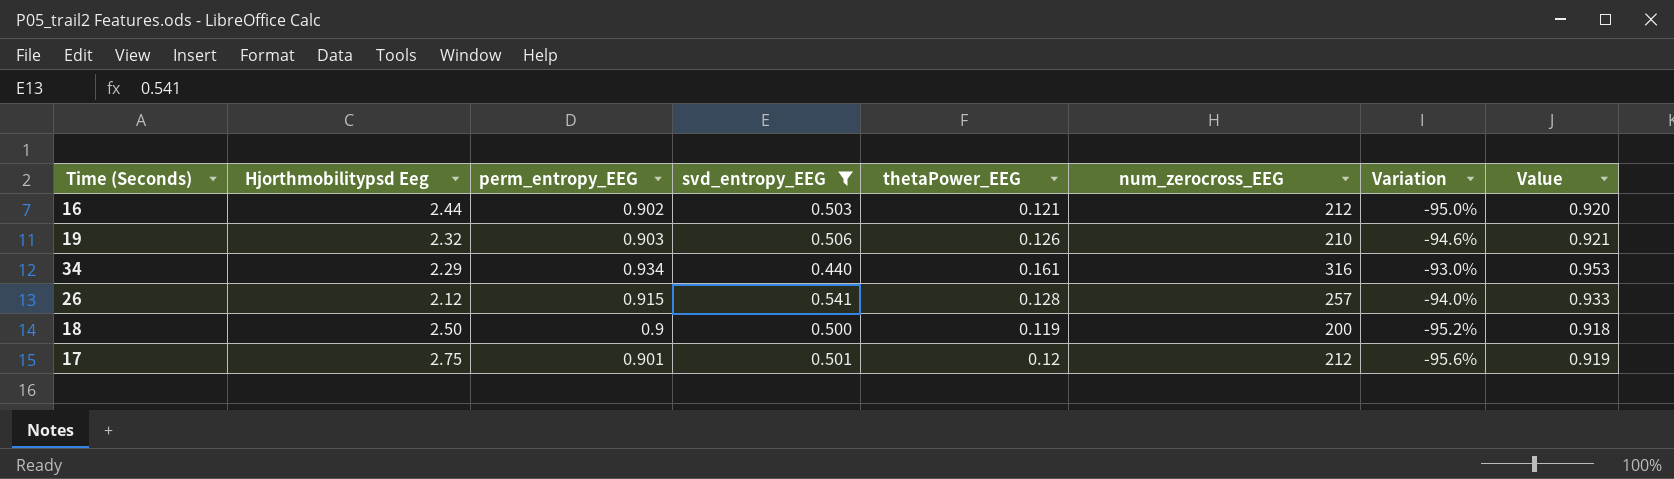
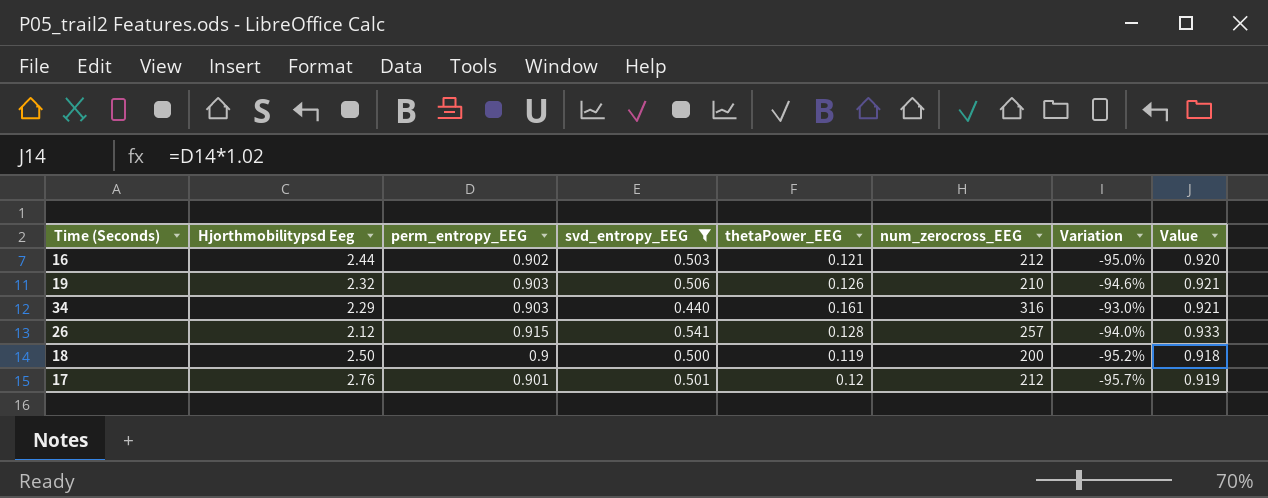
34 | perm_entropy_EEG: 0.934 -> 0.903
34 | Value: 0.953 -> 0.921
17 | Hjorthmobilitypsd Eeg: 2.75 -> 2.76
17 | Variation: -95.6% -> -95.7%

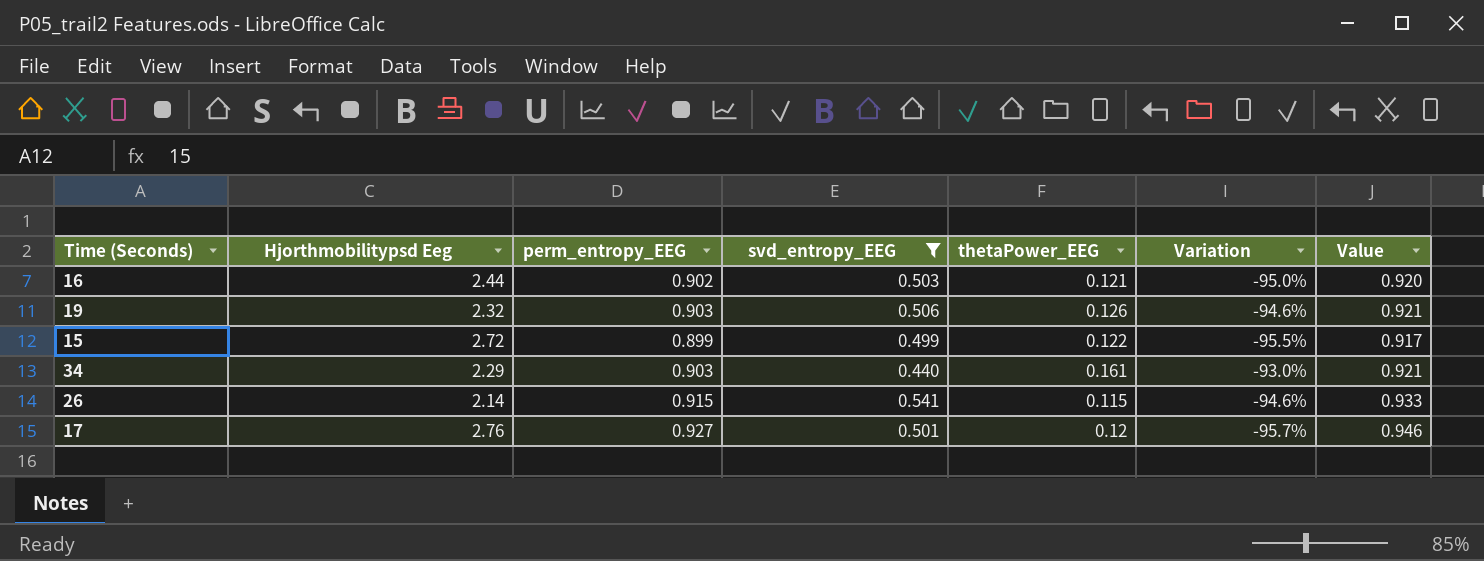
column num_zerocross_EEG | position: 6 -> none
row 18: 2.50 | 0.9 | 0.500 | 0.119 | 200 | -95.2% | 0.918 -> none
row 15: none -> 2.72 | 0.899 | 0.499 | 0.122 | -95.5% | 0.917
26 | Hjorthmobilitypsd Eeg: 2.12 -> 2.14
26 | thetaPower_EEG: 0.128 -> 0.115
26 | Variation: -94.0% -> -94.6%
17 | perm_entropy_EEG: 0.901 -> 0.927
17 | Value: 0.919 -> 0.946

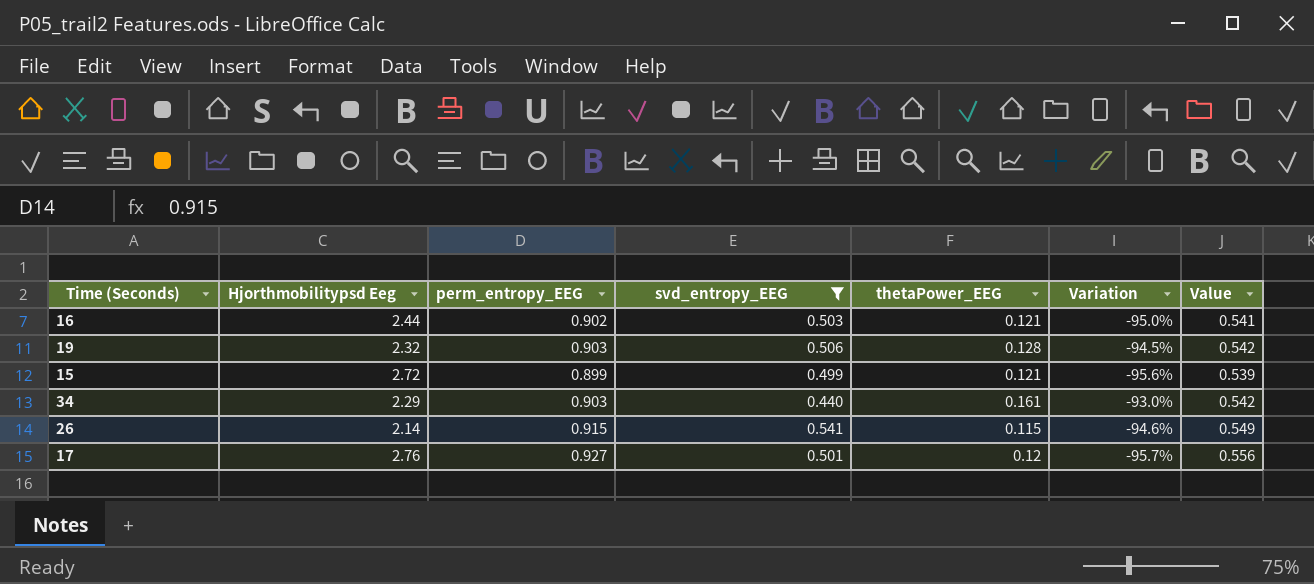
column Value | formula: [perm_entropy_EEG] * 1.02 -> [perm_entropy_EEG] * 0.6
19 | thetaPower_EEG: 0.126 -> 0.128
19 | Variation: -94.6% -> -94.5%
15 | thetaPower_EEG: 0.122 -> 0.121
15 | Variation: -95.5% -> -95.6%

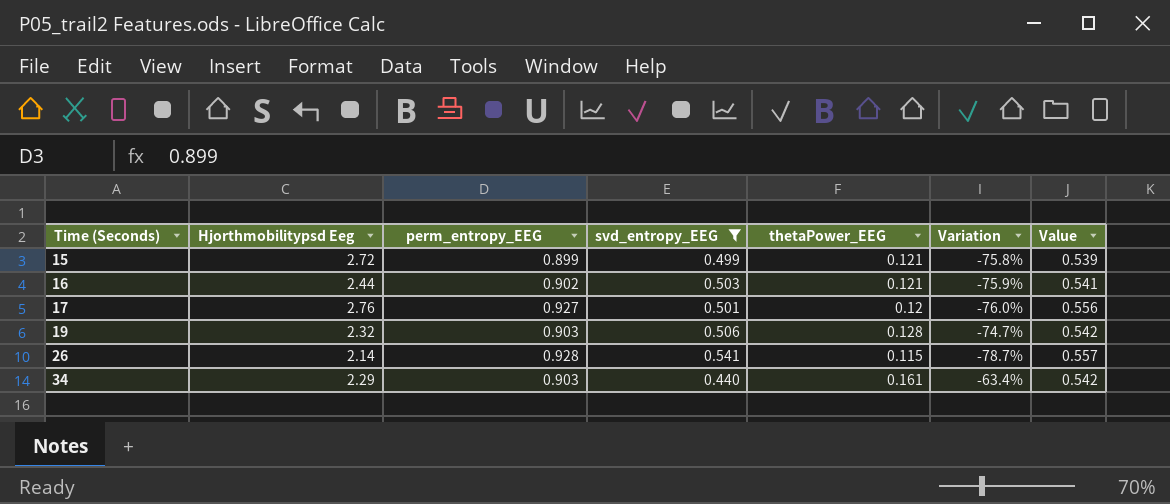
row order: none -> Time (Seconds) ascending
column Variation | formula: ([thetaPower_EEG] - [Hjorthmobilitypsd Eeg]) / [Hjorthmobilitypsd Eeg] -> ([thetaPower_EEG] - [svd_entropy_EEG]) / [svd_entropy_EEG]
26 | perm_entropy_EEG: 0.915 -> 0.928
26 | Value: 0.549 -> 0.557

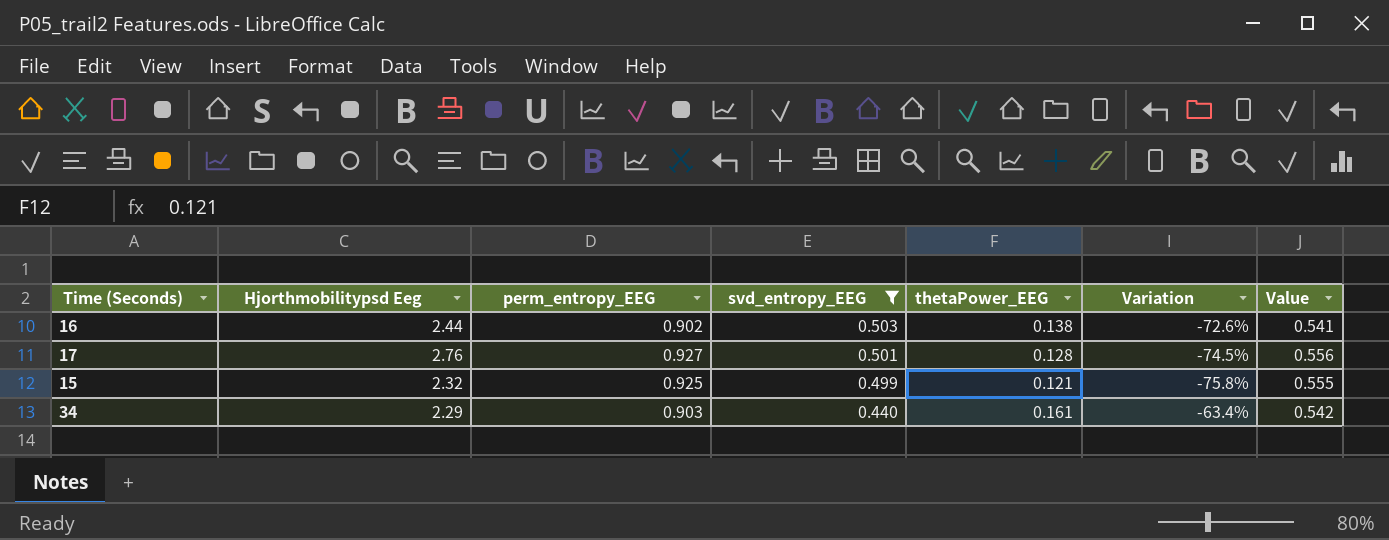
row order: Time (Seconds) ascending -> svd_entropy_EEG descending
row 19: 2.32 | 0.903 | 0.506 | 0.128 | -74.7% | 0.542 -> none
row 26: 2.14 | 0.928 | 0.541 | 0.115 | -78.7% | 0.557 -> none
16 | thetaPower_EEG: 0.121 -> 0.138
16 | Variation: -75.9% -> -72.6%
17 | thetaPower_EEG: 0.12 -> 0.128
17 | Variation: -76.0% -> -74.5%
15 | Hjorthmobilitypsd Eeg: 2.72 -> 2.32
15 | perm_entropy_EEG: 0.899 -> 0.925
15 | Value: 0.539 -> 0.555

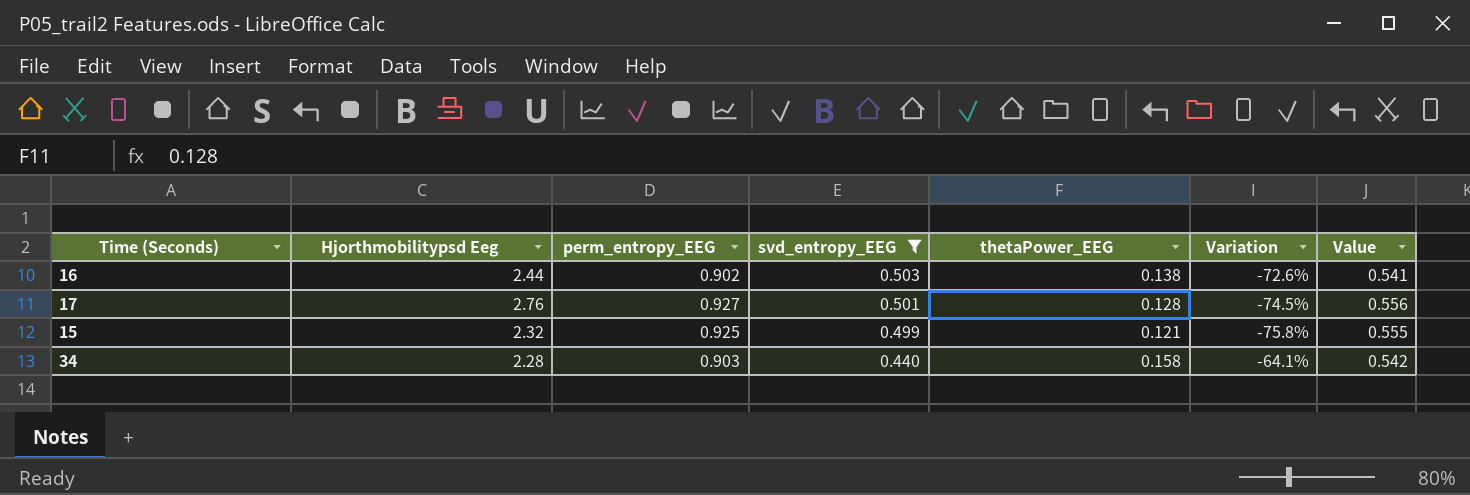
34 | Hjorthmobilitypsd Eeg: 2.29 -> 2.28
34 | thetaPower_EEG: 0.161 -> 0.158
34 | Variation: -63.4% -> -64.1%

